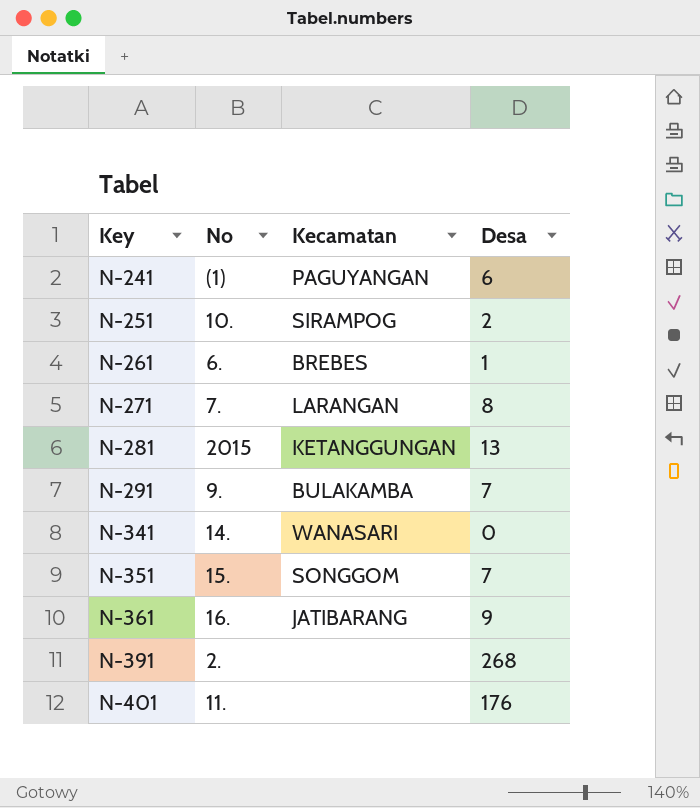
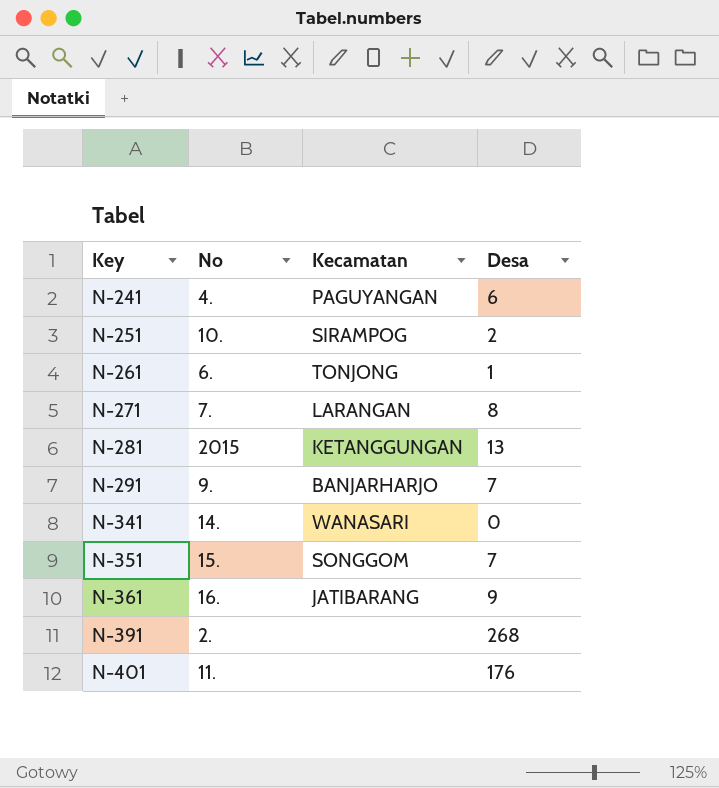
N-241 | No: (1) -> 4.
N-261 | Kecamatan: BREBES -> TONJONG
N-291 | Kecamatan: BULAKAMBA -> BANJARHARJO

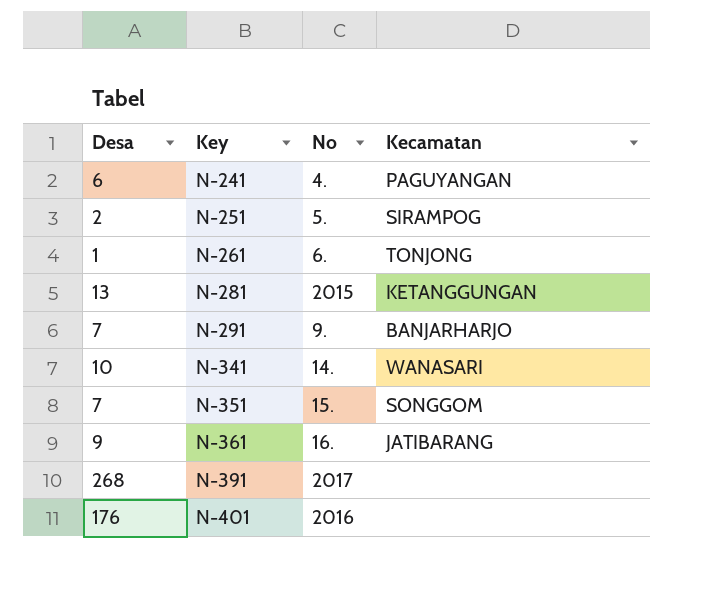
column Desa | position: 4 -> 1
row N-271: 7. | LARANGAN | 8 -> none
N-251 | No: 10. -> 5.
N-341 | Desa: 0 -> 10
N-391 | No: 2. -> 2017
N-401 | No: 11. -> 2016

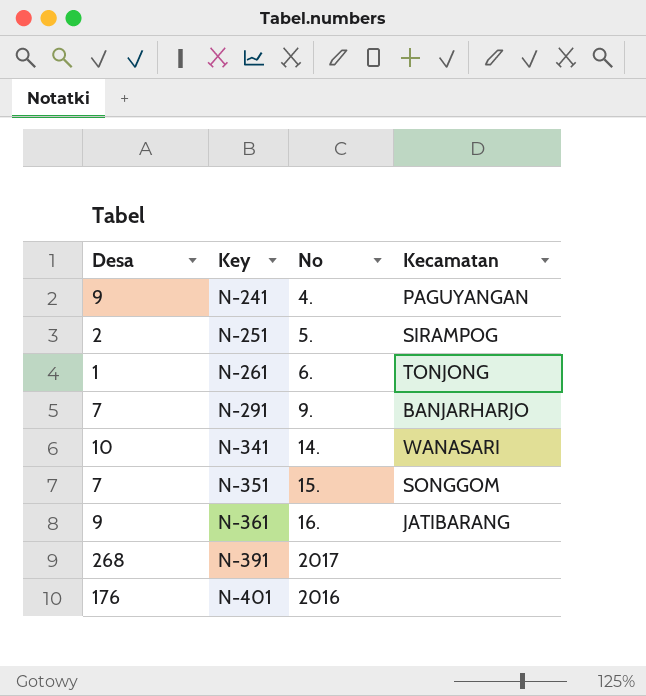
row N-281: 13 | 2015 | KETANGGUNGAN -> none
N-241 | Desa: 6 -> 9

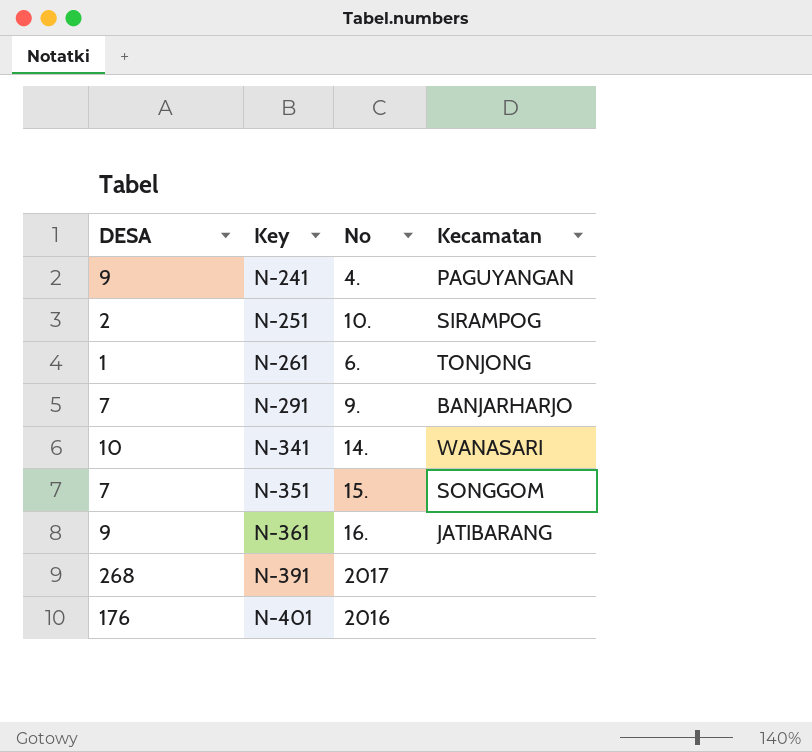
column name: Desa -> DESA
N-251 | No: 5. -> 10.

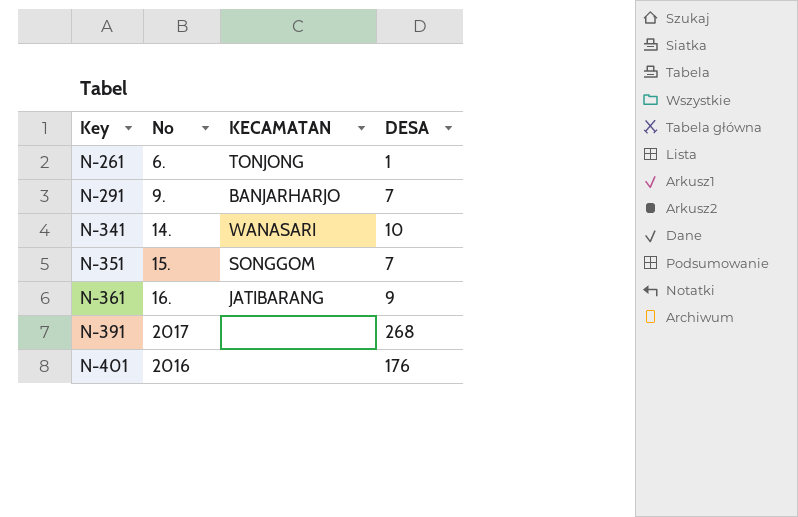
column name: Kecamatan -> KECAMATAN
column DESA | position: 1 -> 4
row N-241: 9 | 4. | PAGUYANGAN -> none
row N-251: 2 | 10. | SIRAMPOG -> none

